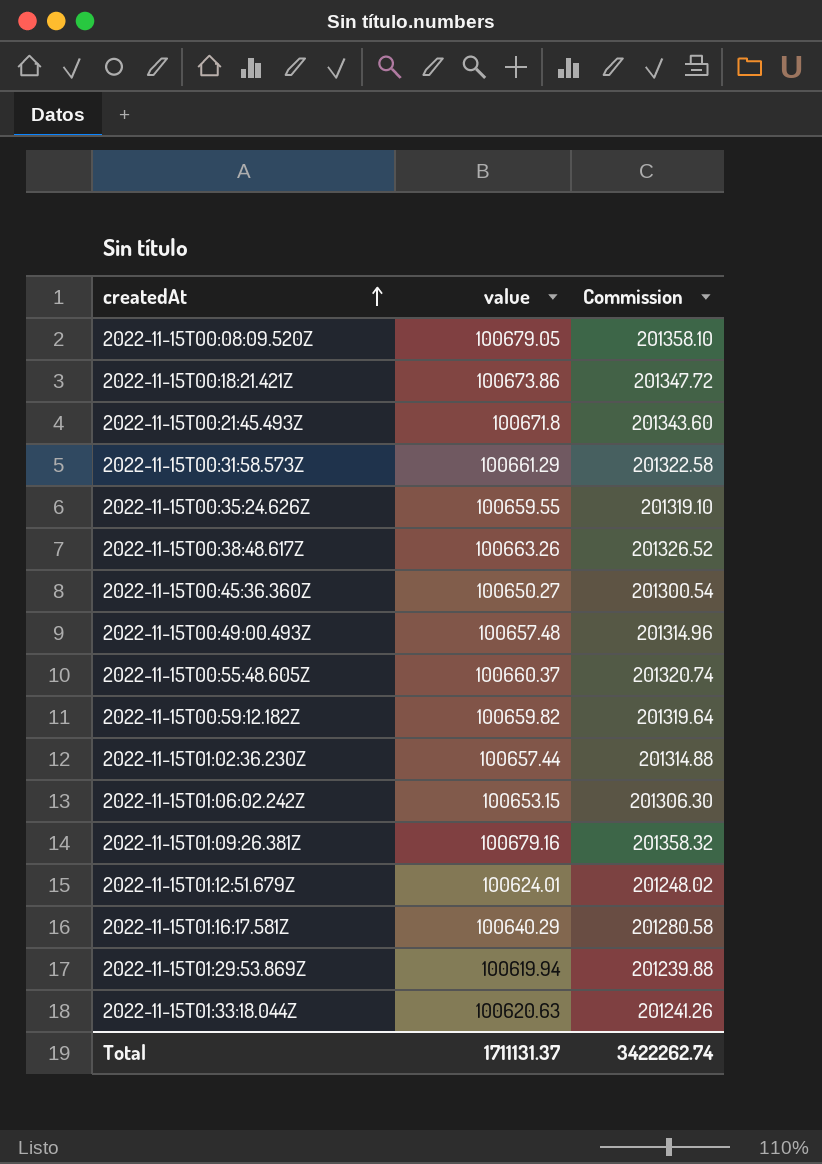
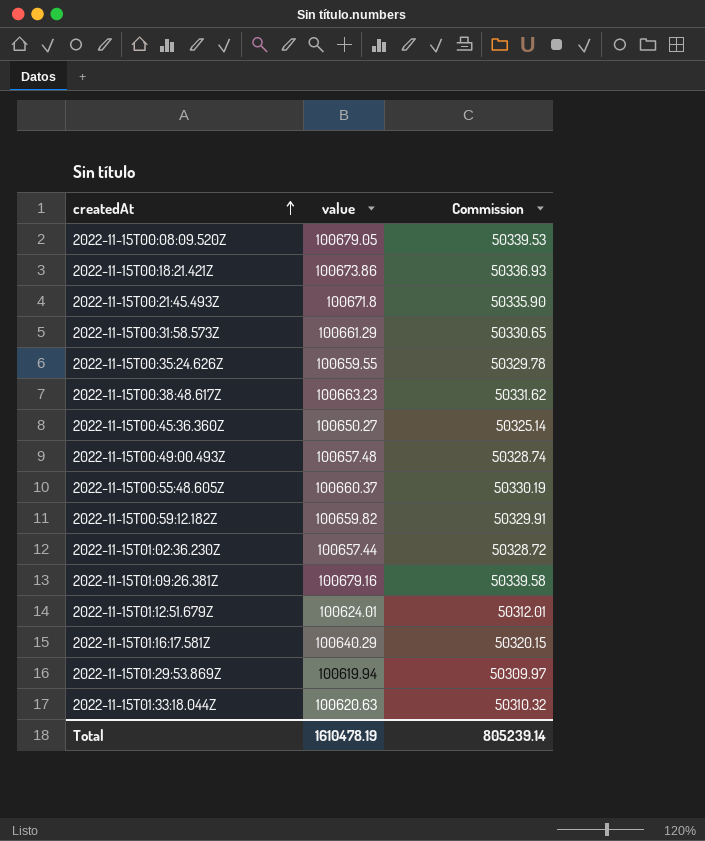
column Commission | formula: [value] * 2 -> [value] * 0.5
row 2022-11-15T01:06:02.242Z: 100653.15 | 201306.30 -> none
2022-11-15T00:38:48.617Z | value: 100663.26 -> 100663.23
Total | value: 1711131.37 -> 1610478.19
Total | Commission: 3422262.74 -> 805239.14

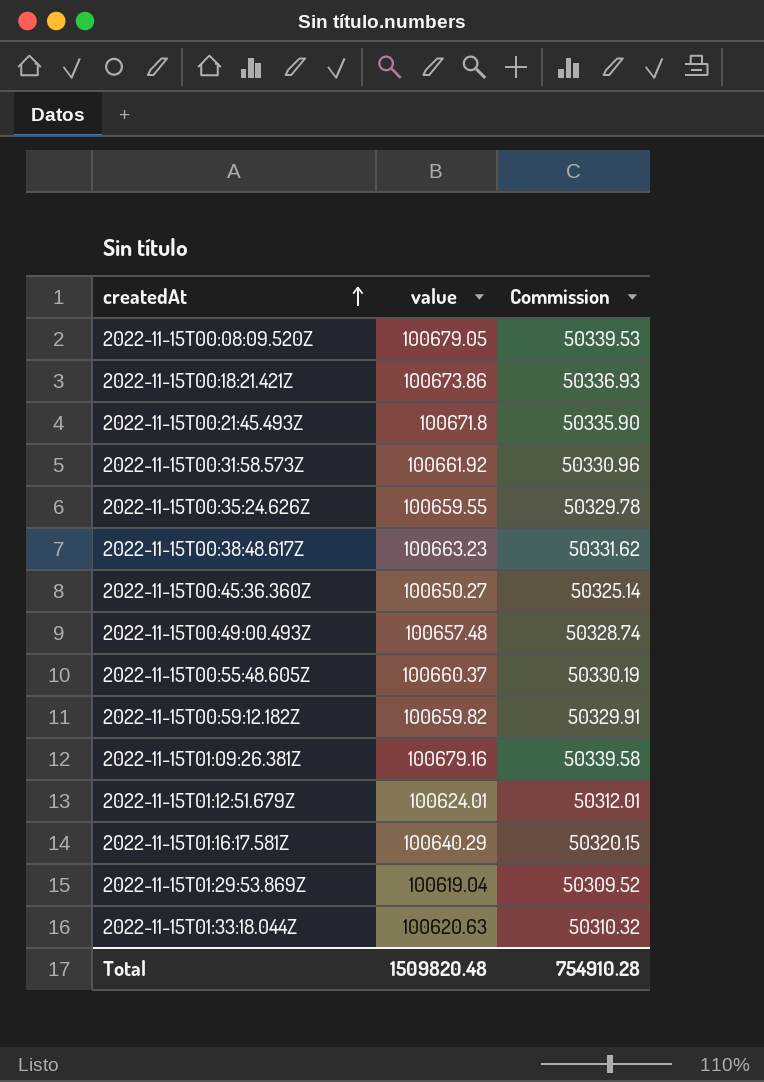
row 2022-11-15T01:02:36.230Z: 100657.44 | 50328.72 -> none
2022-11-15T00:31:58.573Z | value: 100661.29 -> 100661.92
2022-11-15T00:31:58.573Z | Commission: 50330.65 -> 50330.96
2022-11-15T01:29:53.869Z | value: 100619.94 -> 100619.04
2022-11-15T01:29:53.869Z | Commission: 50309.97 -> 50309.52
Total | value: 1610478.19 -> 1509820.48
Total | Commission: 805239.14 -> 754910.28

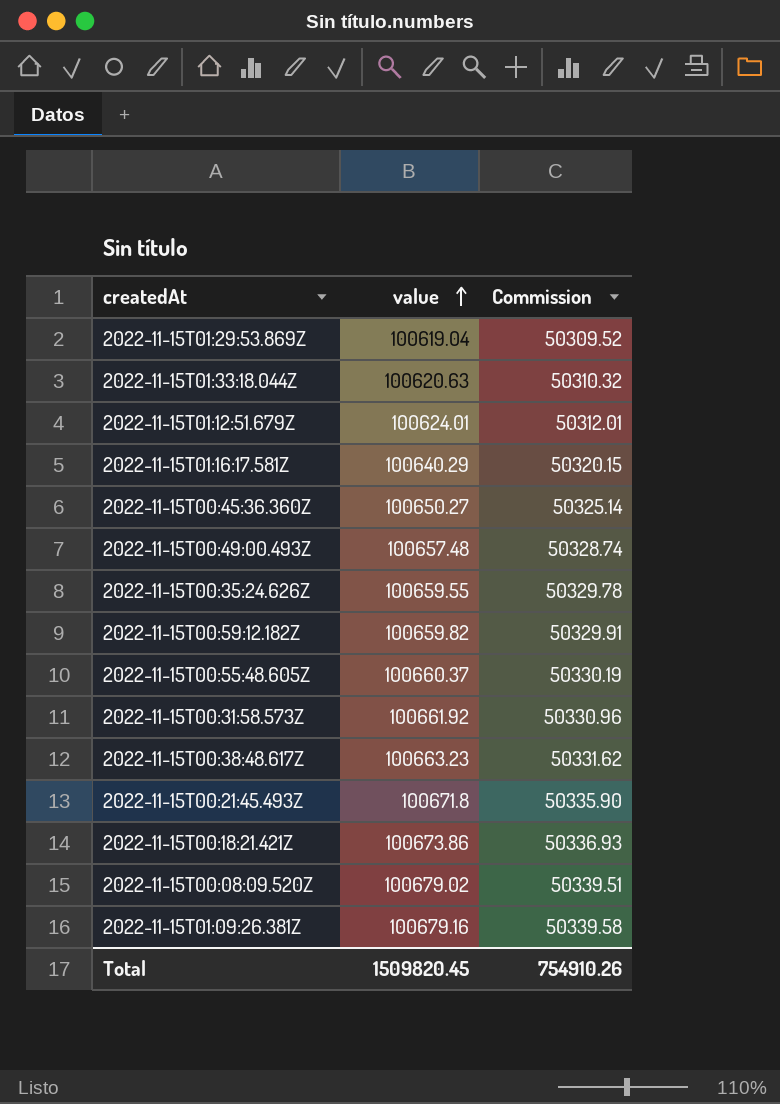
row order: createdAt ascending -> value ascending
2022-11-15T00:08:09.520Z | value: 100679.05 -> 100679.02
2022-11-15T00:08:09.520Z | Commission: 50339.53 -> 50339.51
Total | value: 1509820.48 -> 1509820.45
Total | Commission: 754910.28 -> 754910.26

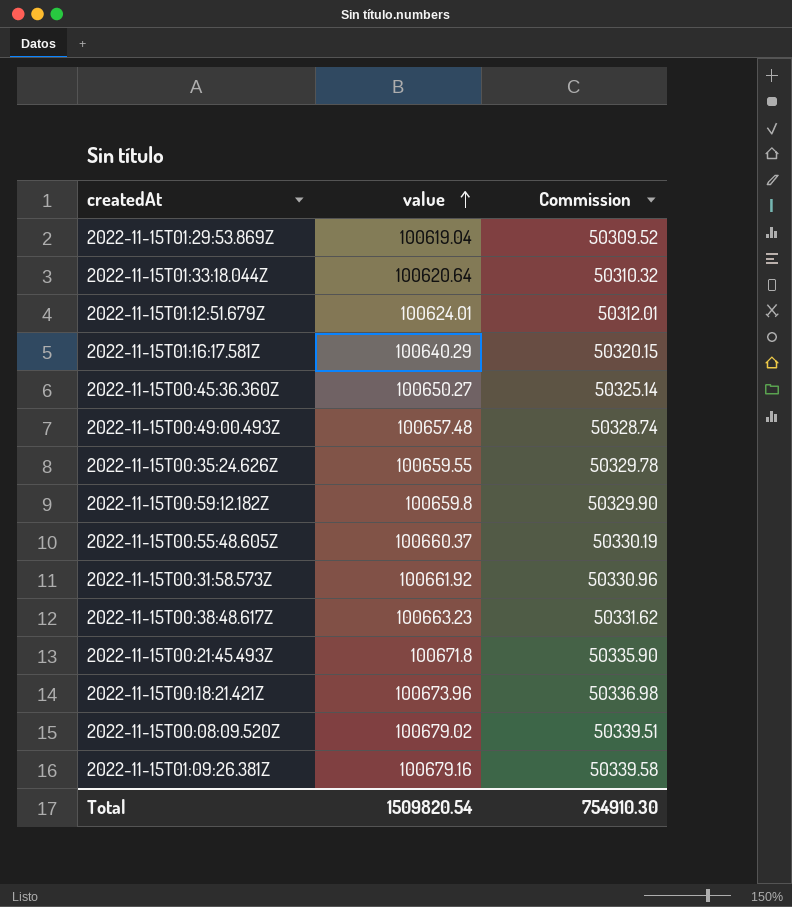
2022-11-15T01:33:18.044Z | value: 100620.63 -> 100620.64
2022-11-15T00:59:12.182Z | value: 100659.82 -> 100659.8
2022-11-15T00:59:12.182Z | Commission: 50329.91 -> 50329.90
2022-11-15T00:18:21.421Z | value: 100673.86 -> 100673.96
2022-11-15T00:18:21.421Z | Commission: 50336.93 -> 50336.98
Total | value: 1509820.45 -> 1509820.54
Total | Commission: 754910.26 -> 754910.30

